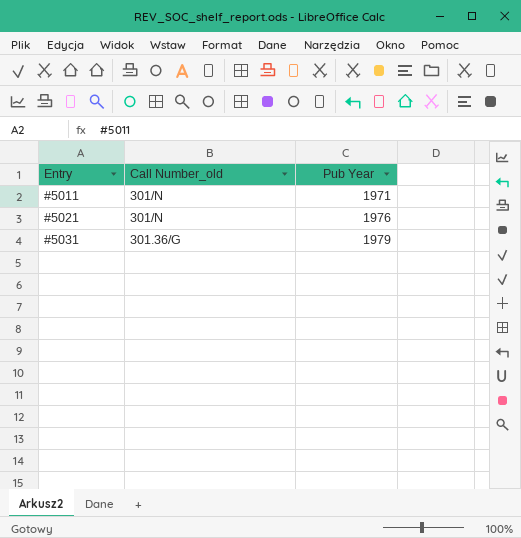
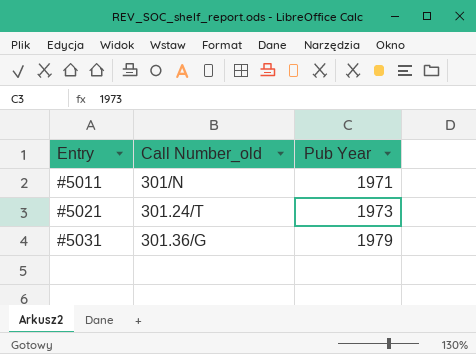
#5021 | Call Number_old: 301/N -> 301.24/T
#5021 | Pub Year: 1976 -> 1973

